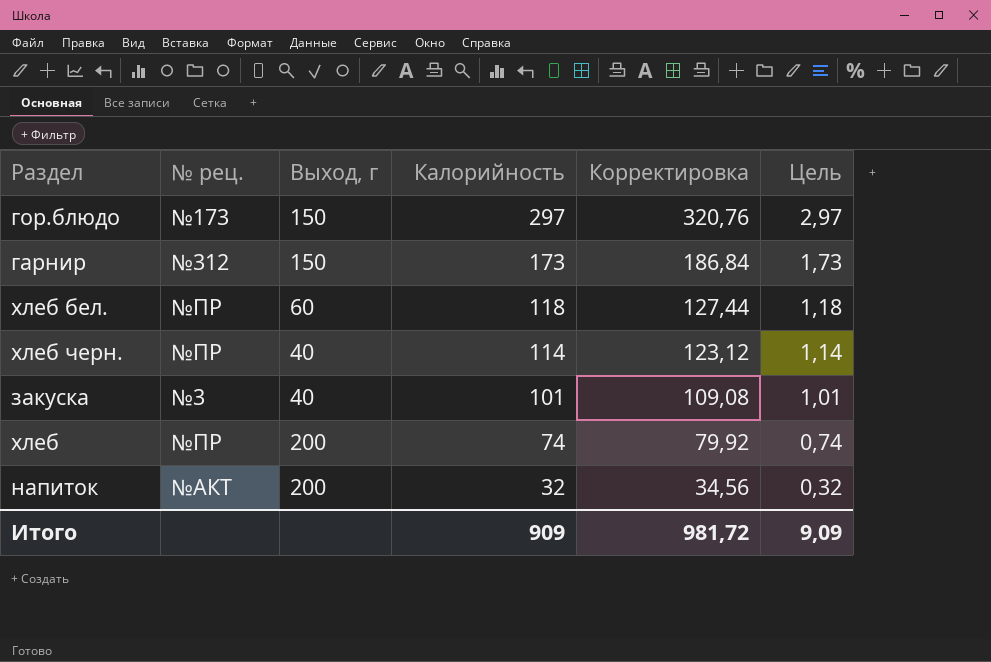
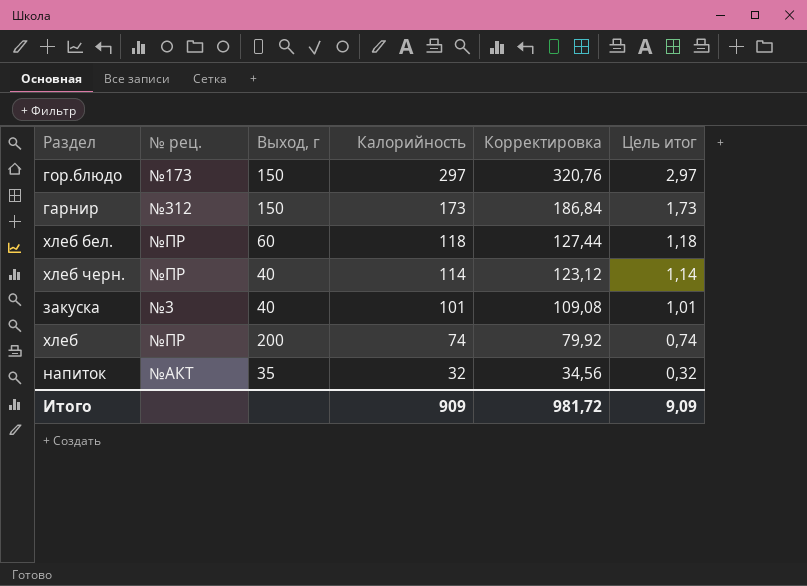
column name: Цель -> Цель итог
напиток | Выход, г: 200 -> 35

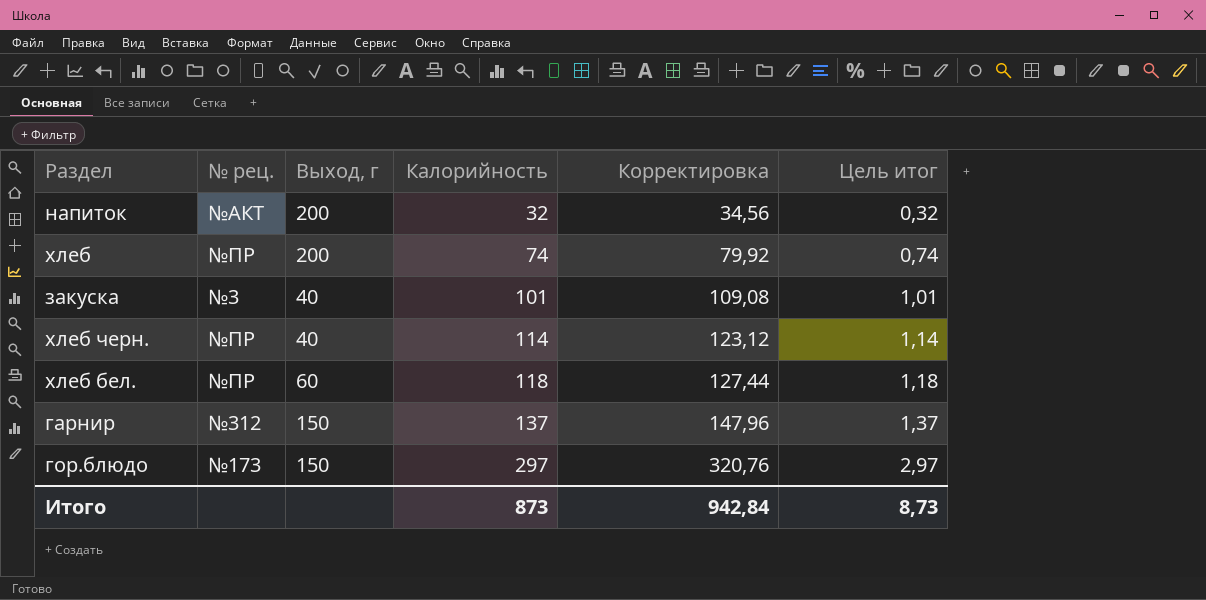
row order: Калорийность descending -> Калорийность ascending
напиток | Выход, г: 35 -> 200
гарнир | Калорийность: 173 -> 137
гарнир | Корректировка: 186,84 -> 147,96
гарнир | Цель итог: 1,73 -> 1,37
Итого | Калорийность: 909 -> 873
Итого | Корректировка: 981,72 -> 942,84
Итого | Цель итог: 9,09 -> 8,73

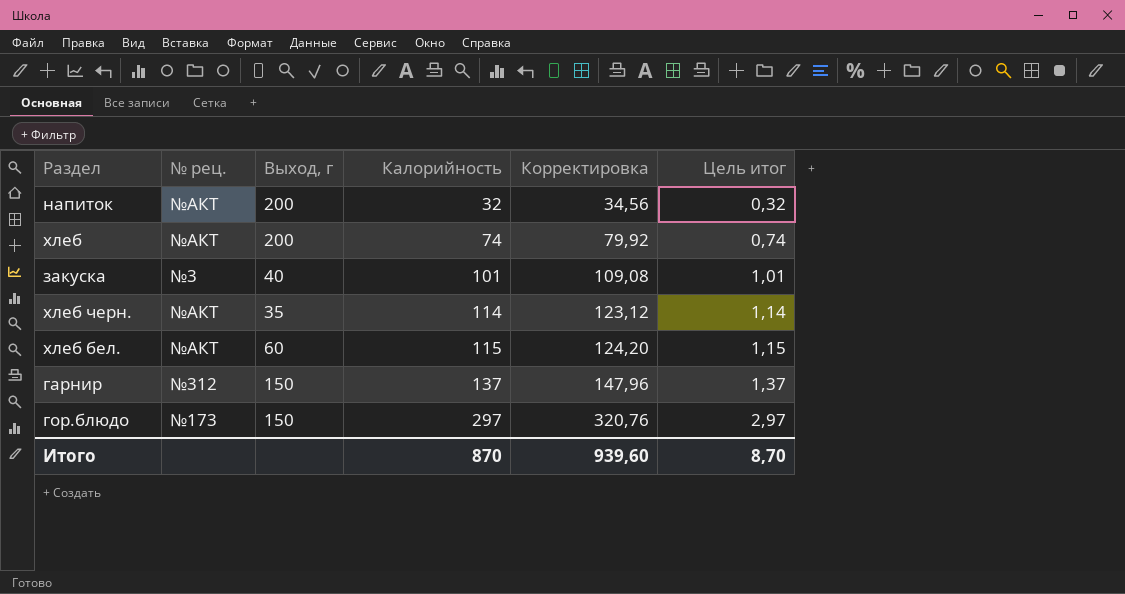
хлеб | № рец.: №ПР -> №АКТ
хлеб черн. | № рец.: №ПР -> №АКТ
хлеб черн. | Выход, г: 40 -> 35
хлеб бел. | № рец.: №ПР -> №АКТ
хлеб бел. | Калорийность: 118 -> 115
хлеб бел. | Корректировка: 127,44 -> 124,20
хлеб бел. | Цель итог: 1,18 -> 1,15
Итого | Калорийность: 873 -> 870
Итого | Корректировка: 942,84 -> 939,60
Итого | Цель итог: 8,73 -> 8,70

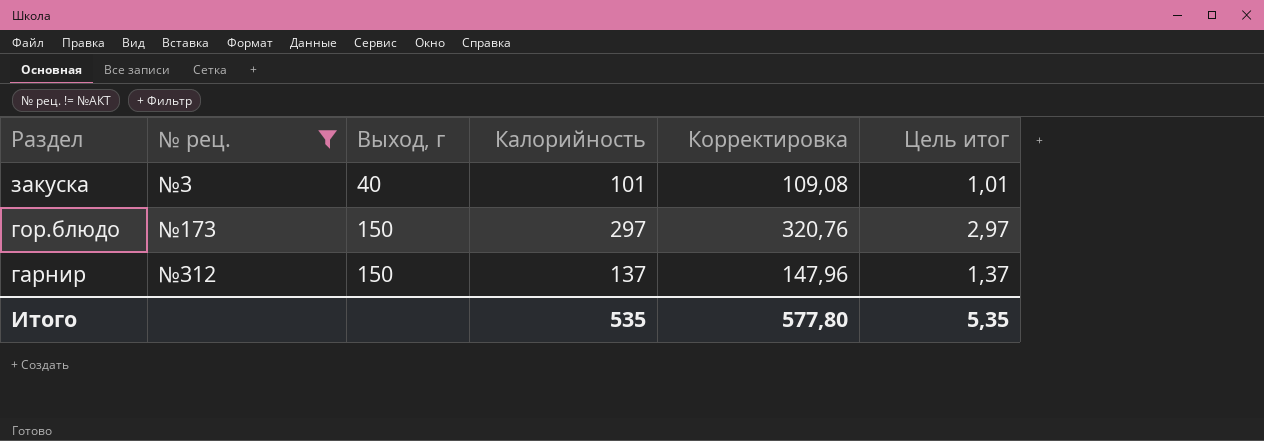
filter: none -> № рец. != №АКТ
row order: Калорийность ascending -> Раздел descending
Итого | Калорийность: 870 -> 535
Итого | Корректировка: 939,60 -> 577,80
Итого | Цель итог: 8,70 -> 5,35

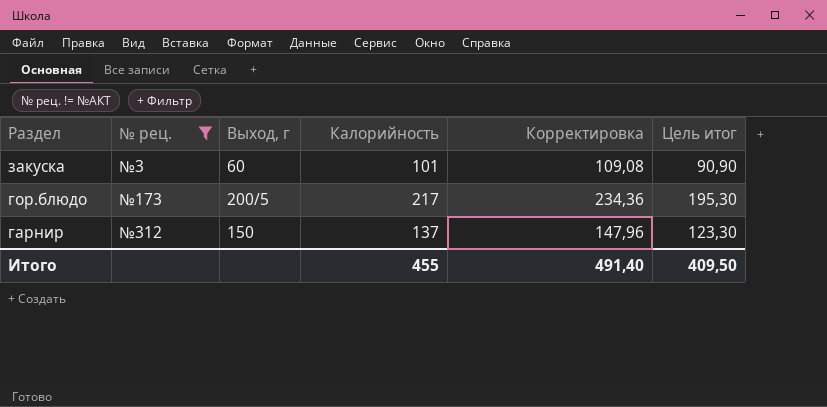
column Цель итог | formula: [Калорийность] * 0,01 -> [Калорийность] * 0,9
закуска | Выход, г: 40 -> 60
гор.блюдо | Выход, г: 150 -> 200/5
гор.блюдо | Калорийность: 297 -> 217
гор.блюдо | Корректировка: 320,76 -> 234,36
Итого | Калорийность: 535 -> 455
Итого | Корректировка: 577,80 -> 491,40
Итого | Цель итог: 5,35 -> 409,50

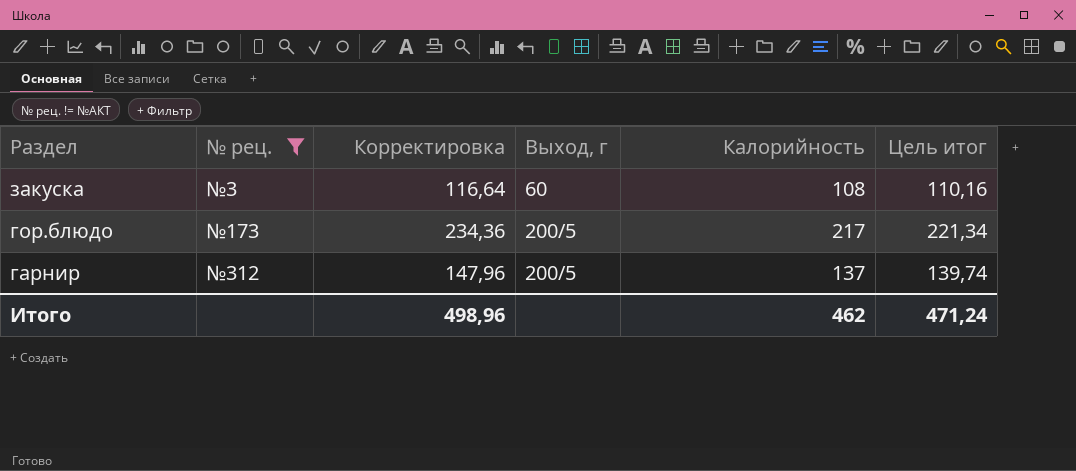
column Корректировка | position: 5 -> 3
column Цель итог | formula: [Калорийность] * 0,9 -> [Калорийность] * 1,02
закуска | Корректировка: 109,08 -> 116,64
закуска | Калорийность: 101 -> 108
гарнир | Выход, г: 150 -> 200/5
Итого | Корректировка: 491,40 -> 498,96
Итого | Калорийность: 455 -> 462
Итого | Цель итог: 409,50 -> 471,24

